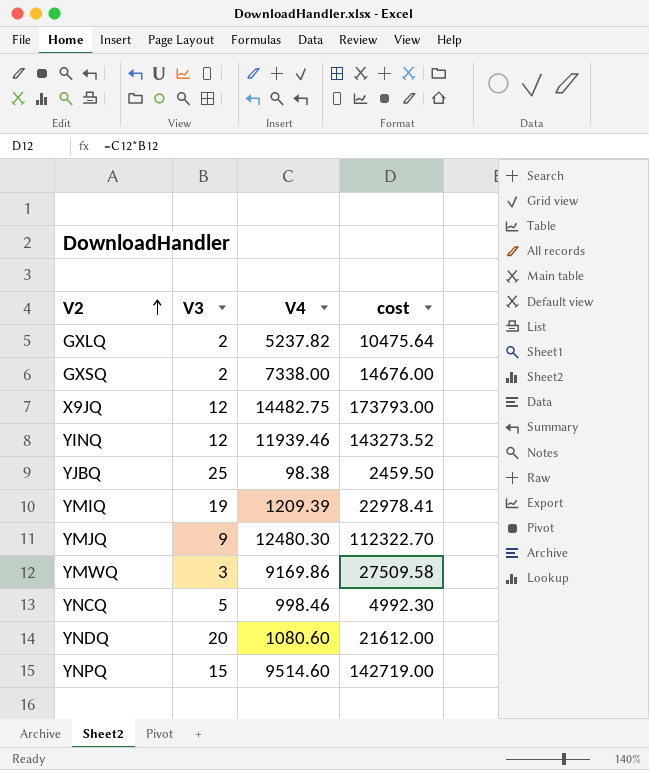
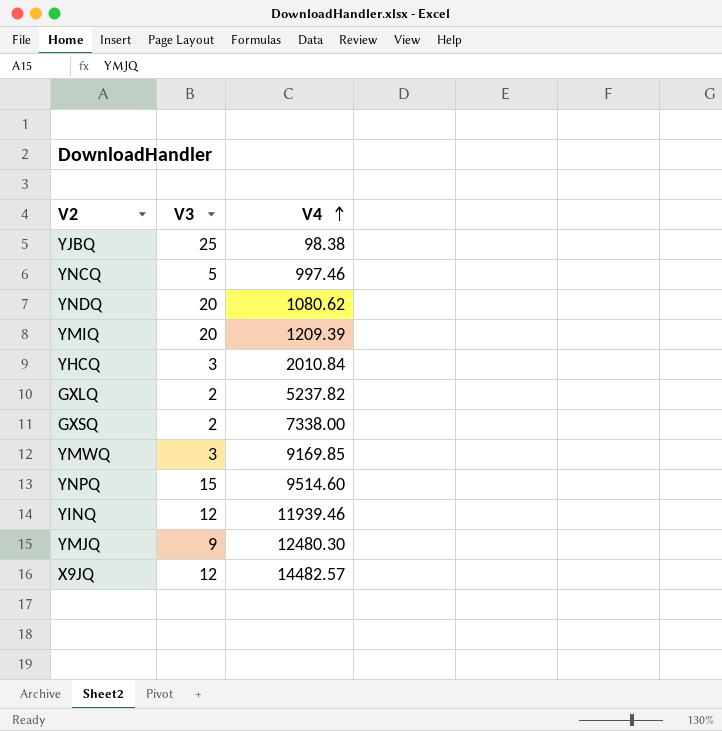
row order: V2 ascending -> V4 ascending
column cost | formula: [V3] * [V4] -> none
YNCQ | V4: 998.46 -> 997.46
YNDQ | V4: 1080.60 -> 1080.62
YMIQ | V3: 19 -> 20
row YHCQ: none -> 3 | 2010.84
YMWQ | V4: 9169.86 -> 9169.85
X9JQ | V4: 14482.75 -> 14482.57

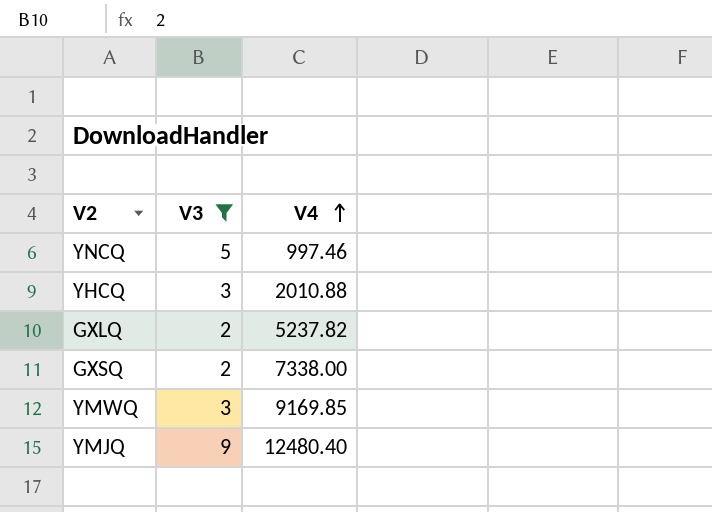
filter: none -> V3 <= 9
YHCQ | V4: 2010.84 -> 2010.88
YMJQ | V4: 12480.30 -> 12480.40

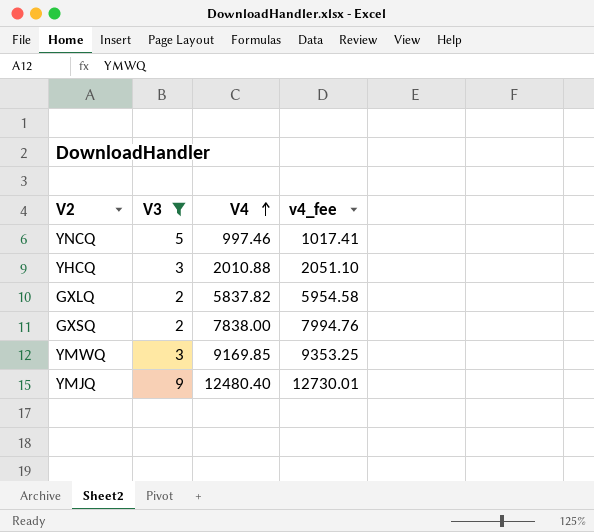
column v4_fee | formula: none -> [V4] * 1.02
GXLQ | V4: 5237.82 -> 5837.82
GXSQ | V4: 7338.00 -> 7838.00

